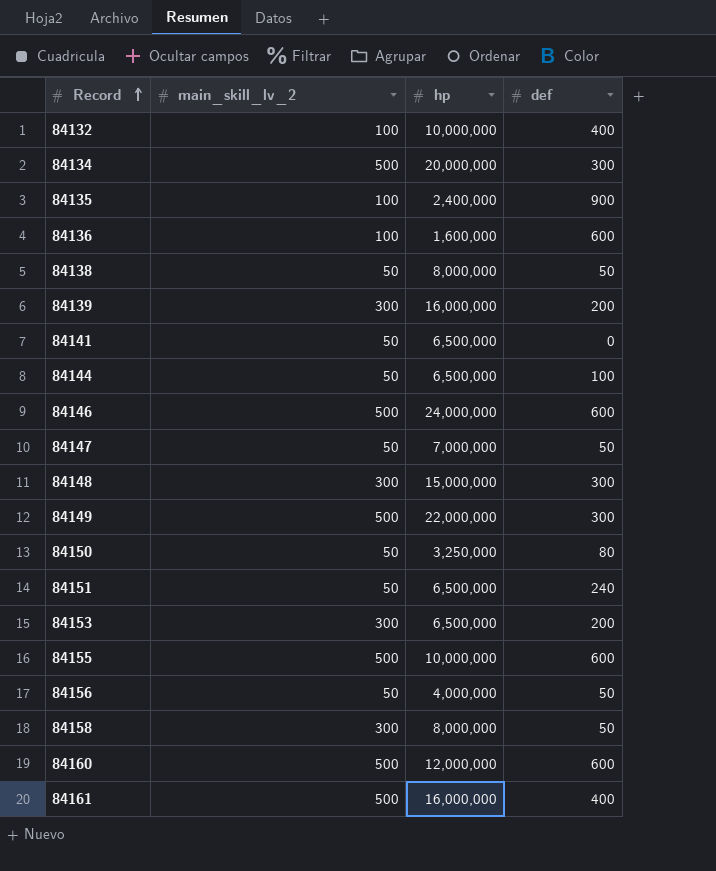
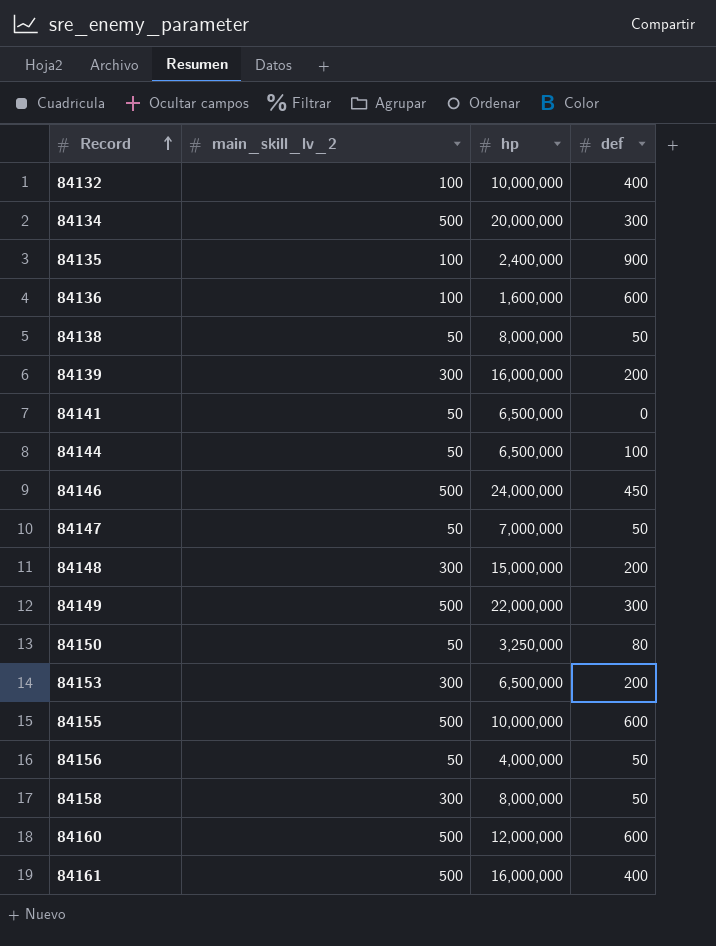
row 84151: 50 | 6,500,000 | 240 -> none
84146 | def: 600 -> 450
84148 | def: 300 -> 200

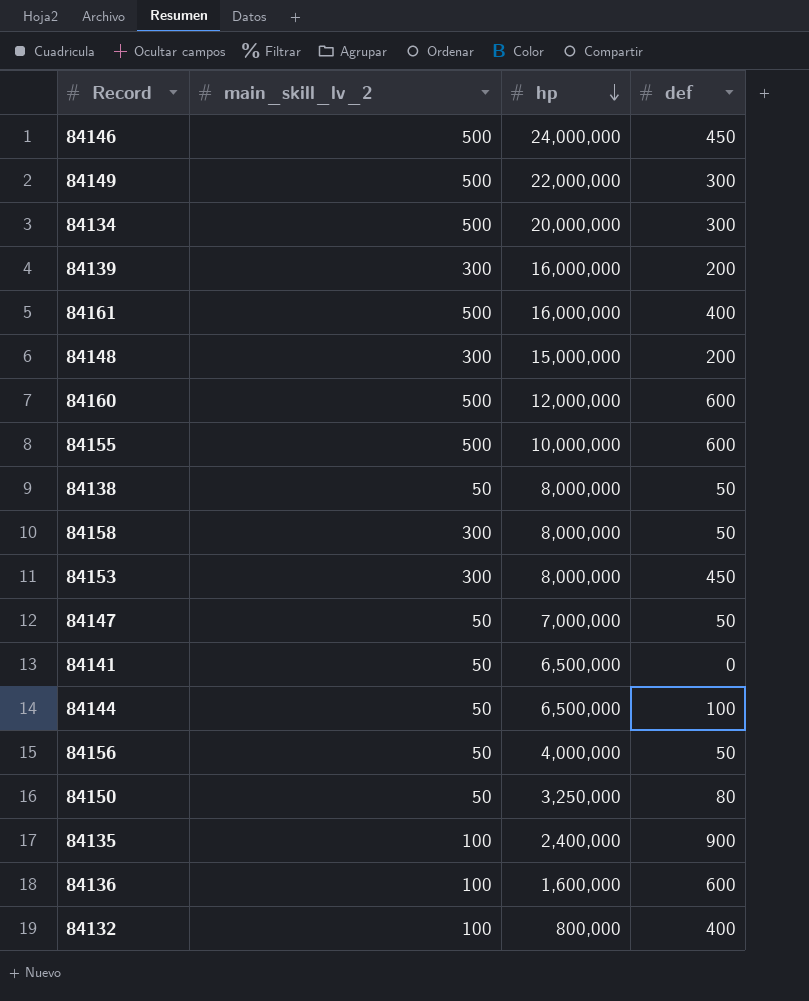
row order: Record ascending -> hp descending
84153 | hp: 6,500,000 -> 8,000,000
84153 | def: 200 -> 450
84132 | hp: 10,000,000 -> 800,000

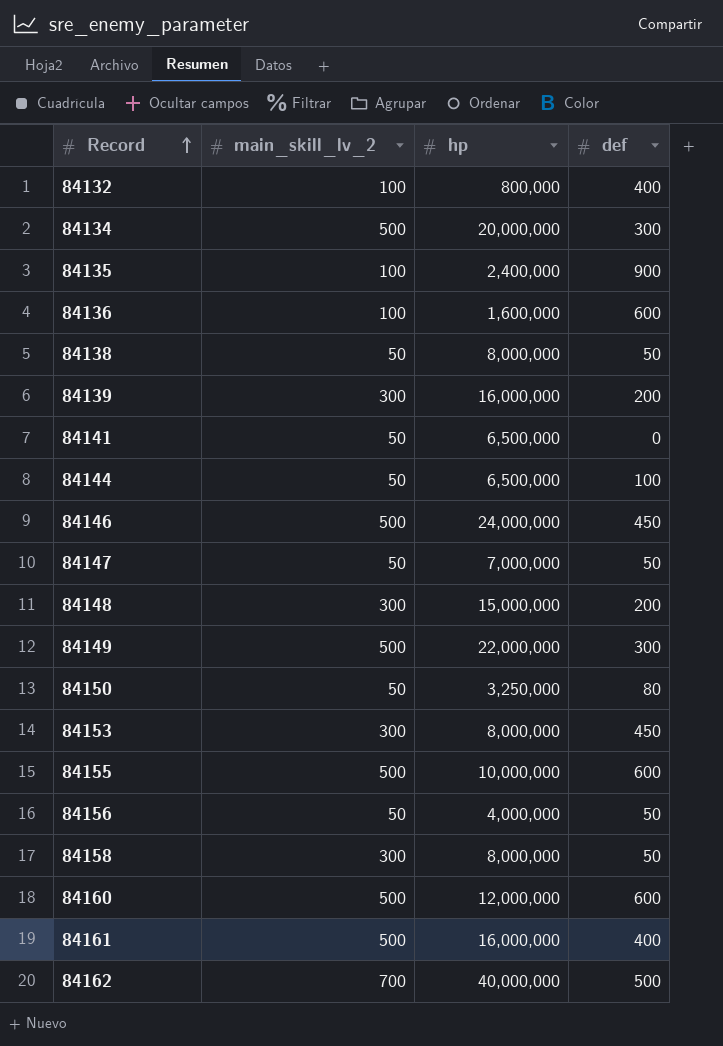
row order: hp descending -> Record ascending
row 84162: none -> 700 | 40,000,000 | 500

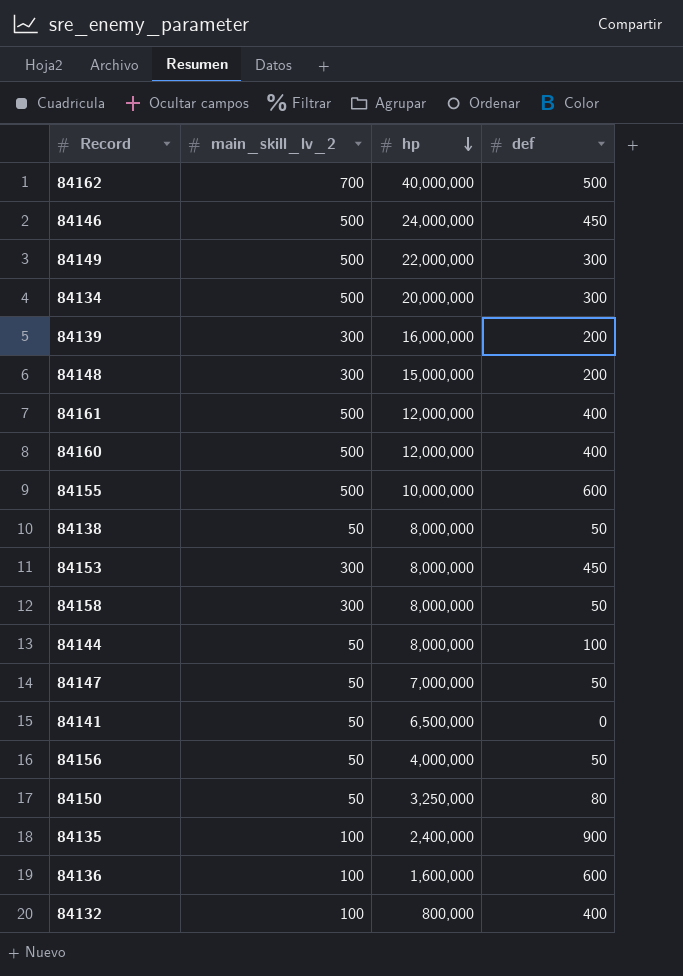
row order: Record ascending -> hp descending
84161 | hp: 16,000,000 -> 12,000,000
84160 | def: 600 -> 400
84144 | hp: 6,500,000 -> 8,000,000

